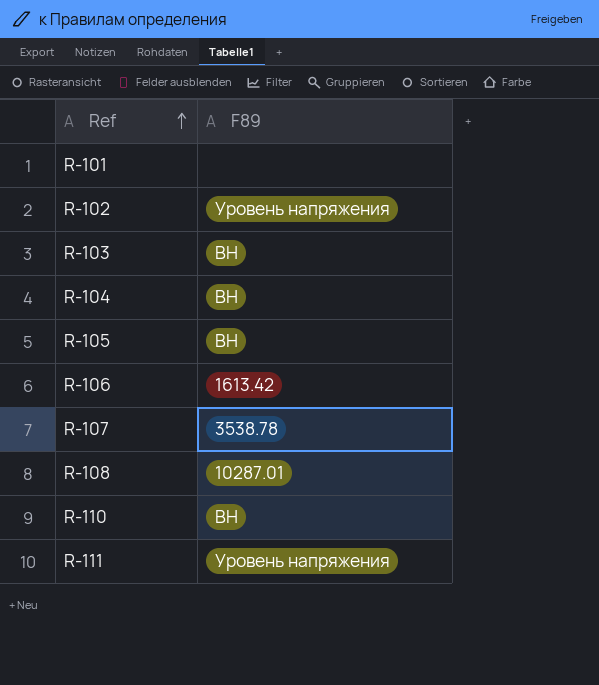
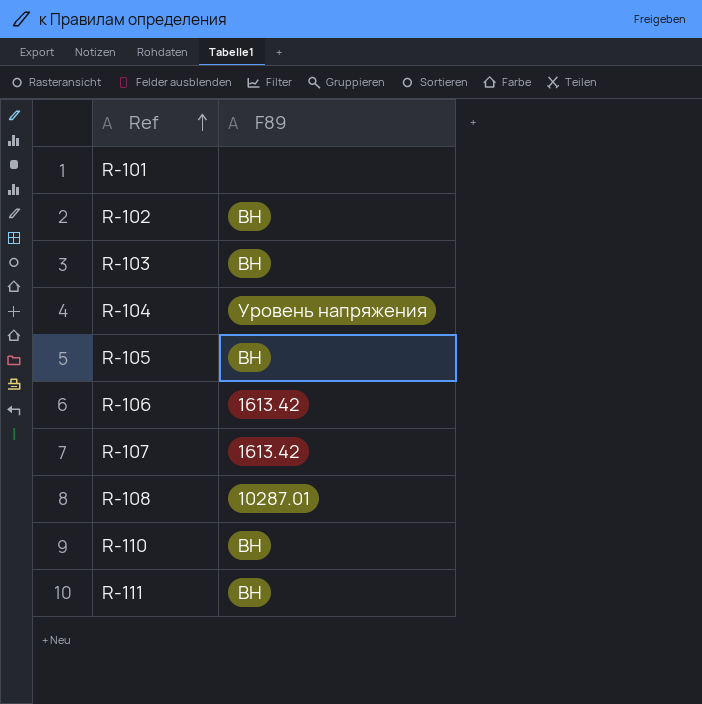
R-102 | F89: Уровень напряжения -> BH
R-104 | F89: BH -> Уровень напряжения
R-107 | F89: 3538.78 -> 1613.42
R-111 | F89: Уровень напряжения -> BH

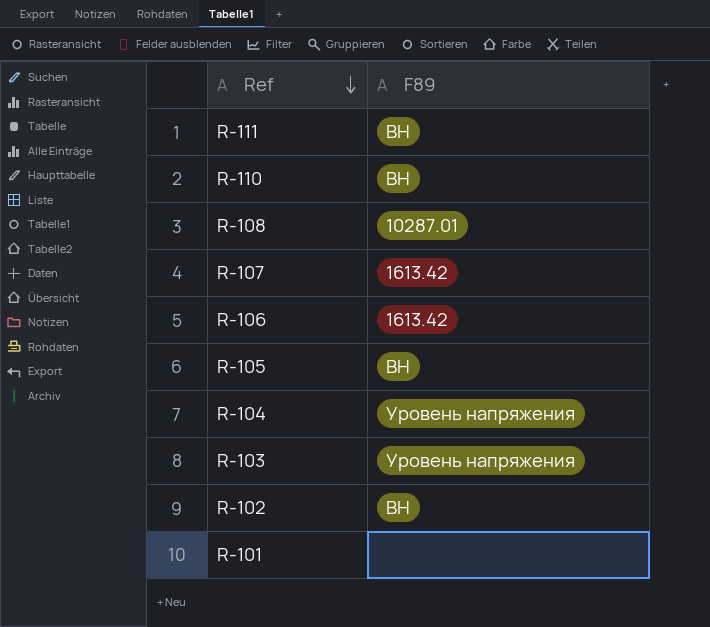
row order: Ref ascending -> Ref descending
R-103 | F89: BH -> Уровень напряжения

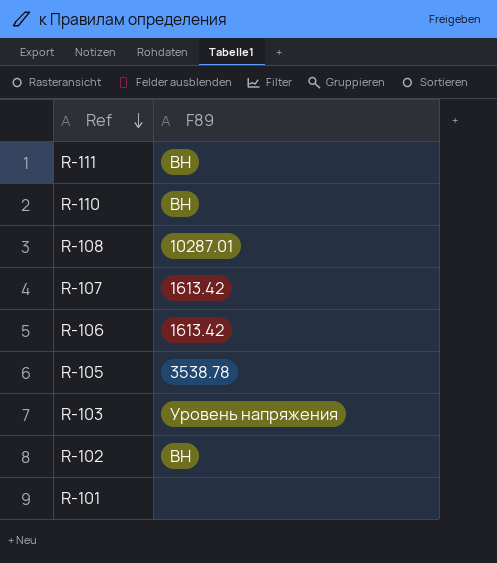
row R-104: Уровень напряжения -> none
R-105 | F89: BH -> 3538.78

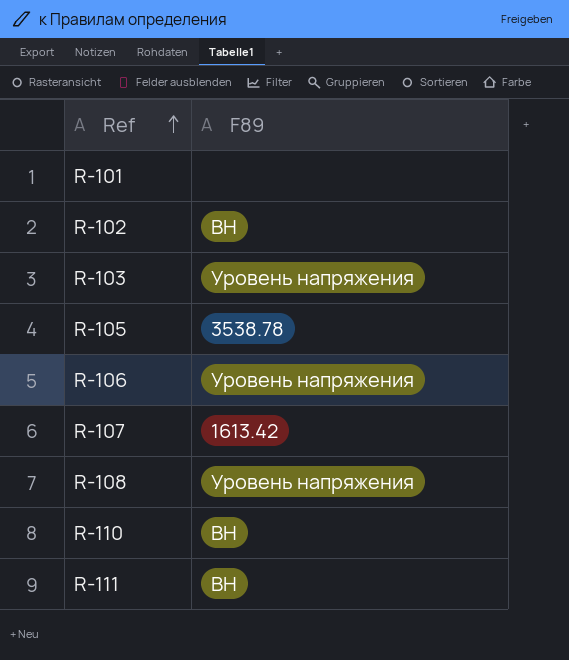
row order: Ref descending -> Ref ascending
R-106 | F89: 1613.42 -> Уровень напряжения
R-108 | F89: 10287.01 -> Уровень напряжения

